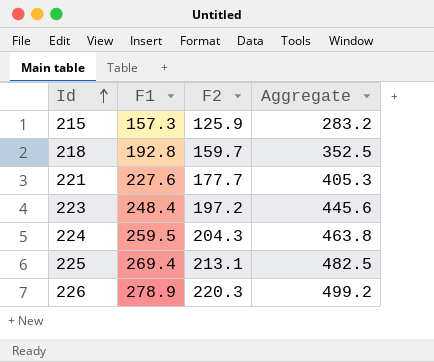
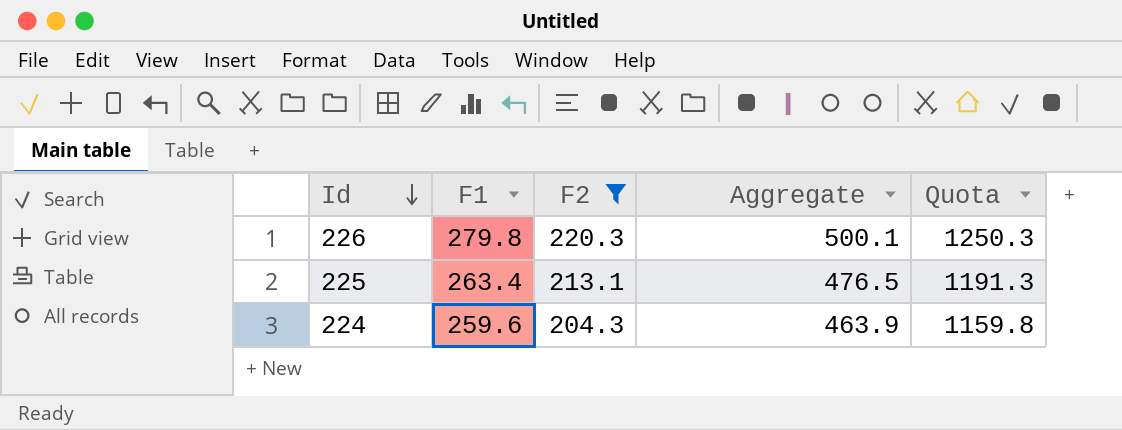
filter: none -> F2 >= 204.3
row order: Id ascending -> Id descending
column Quota | formula: none -> [Aggregate] * 2.5
226 | F1: 278.9 -> 279.8
226 | Aggregate: 499.2 -> 500.1
225 | F1: 269.4 -> 263.4
225 | Aggregate: 482.5 -> 476.5
224 | F1: 259.5 -> 259.6
224 | Aggregate: 463.8 -> 463.9

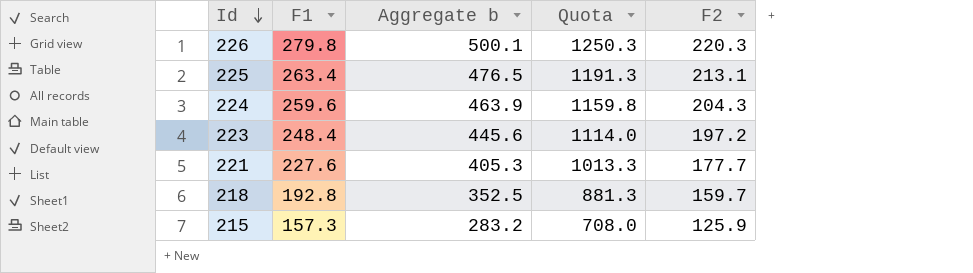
filter: F2 >= 204.3 -> none
column name: Aggregate -> Aggregate b
column F2 | position: 3 -> 5

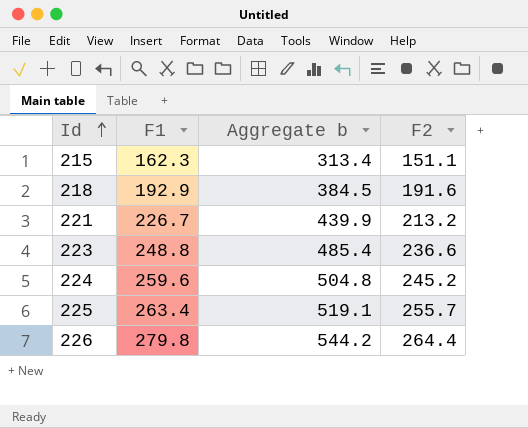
row order: Id descending -> Id ascending
column Quota | formula: [Aggregate b] * 2.5 -> none
215 | F1: 157.3 -> 162.3
215 | Aggregate b: 283.2 -> 313.4
215 | F2: 125.9 -> 151.1
218 | F1: 192.8 -> 192.9
218 | Aggregate b: 352.5 -> 384.5
218 | F2: 159.7 -> 191.6
221 | F1: 227.6 -> 226.7
221 | Aggregate b: 405.3 -> 439.9
221 | F2: 177.7 -> 213.2
223 | F1: 248.4 -> 248.8
223 | Aggregate b: 445.6 -> 485.4
223 | F2: 197.2 -> 236.6
224 | Aggregate b: 463.9 -> 504.8
224 | F2: 204.3 -> 245.2
225 | Aggregate b: 476.5 -> 519.1
225 | F2: 213.1 -> 255.7
226 | Aggregate b: 500.1 -> 544.2
226 | F2: 220.3 -> 264.4

